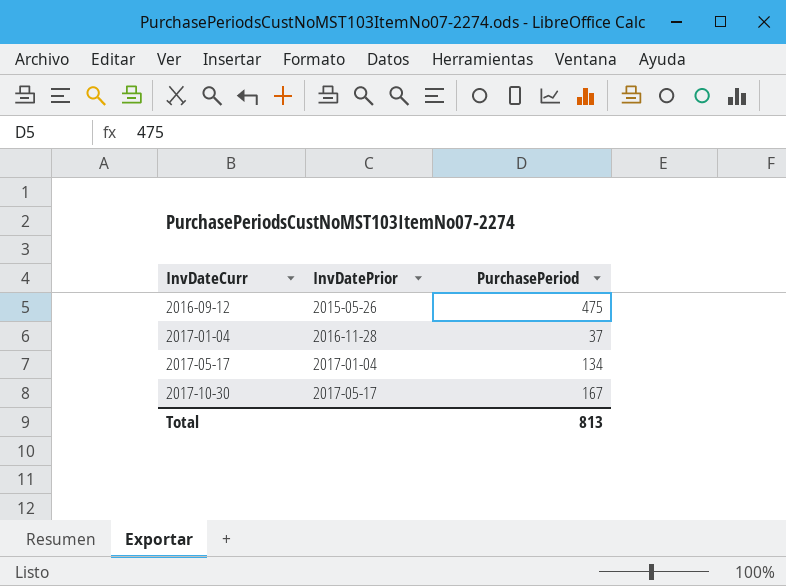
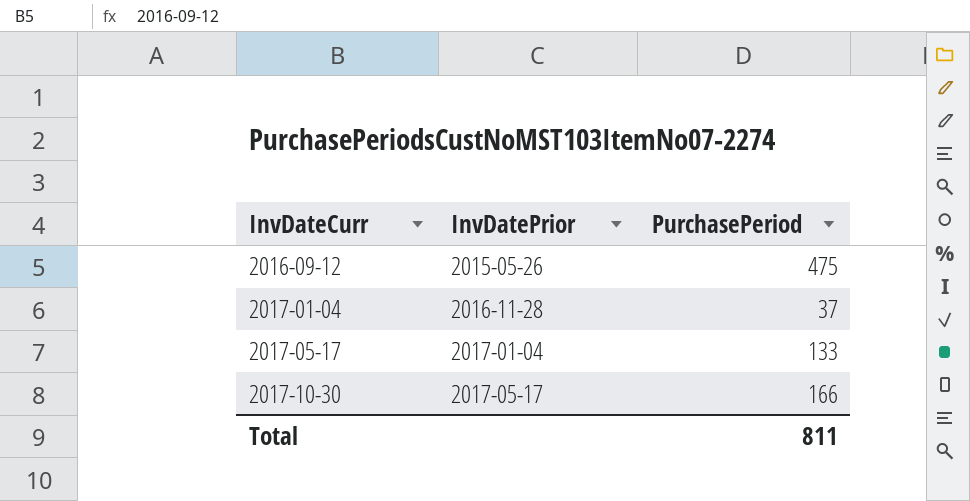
2017-05-17 | PurchasePeriod: 134 -> 133
2017-10-30 | PurchasePeriod: 167 -> 166
Total | PurchasePeriod: 813 -> 811

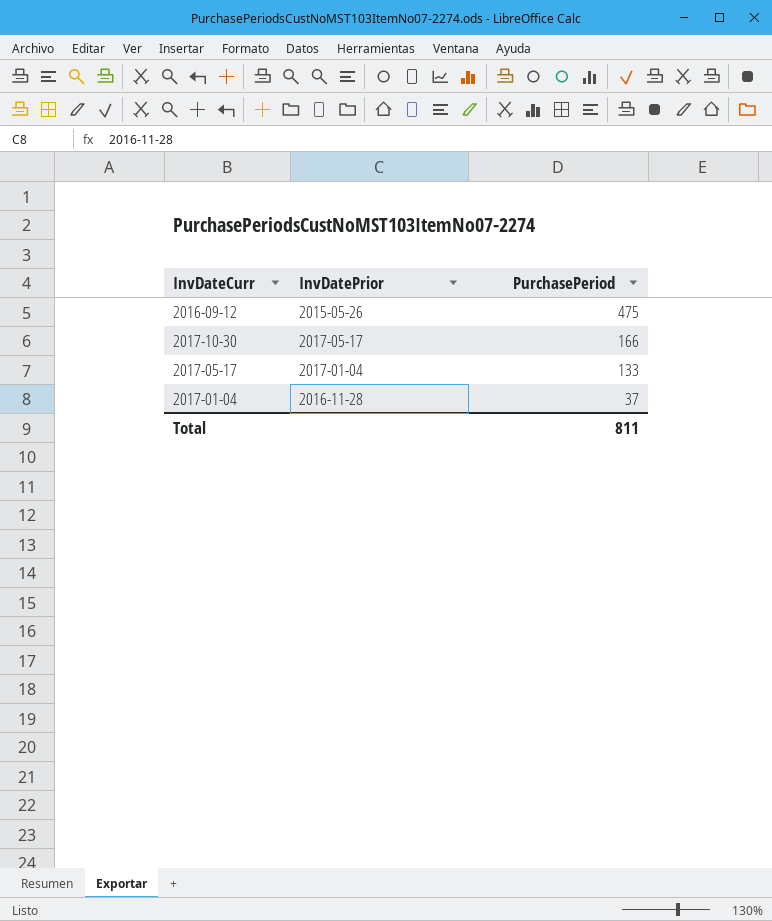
row order: InvDateCurr ascending -> PurchasePeriod descending

